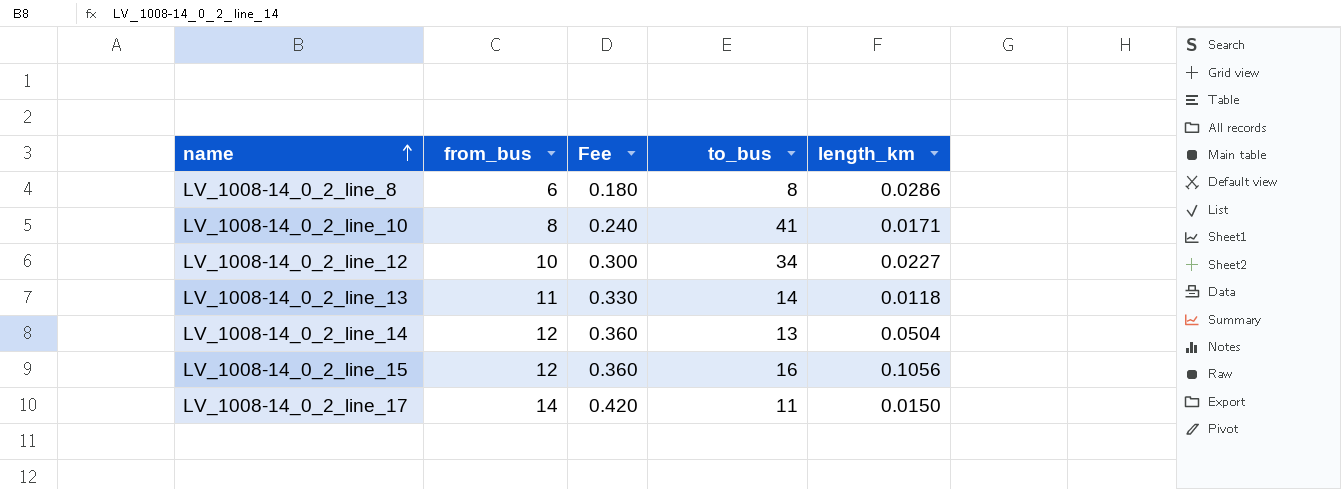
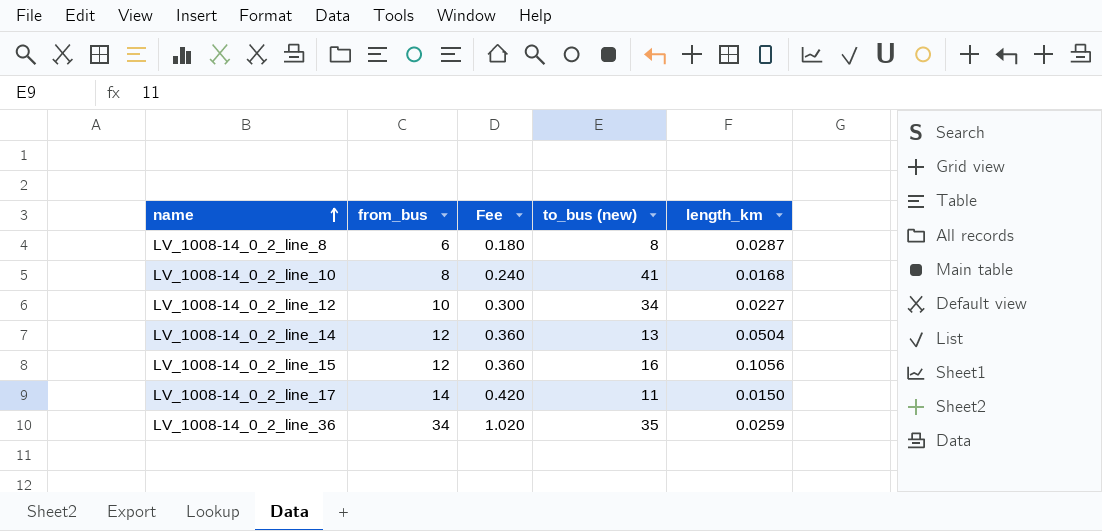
column name: to_bus -> to_bus (new)
row LV_1008-14_0_2_line_13: 11 | 0.330 | 14 | 0.0118 -> none
LV_1008-14_0_2_line_8 | length_km: 0.0286 -> 0.0287
LV_1008-14_0_2_line_10 | length_km: 0.0171 -> 0.0168
row LV_1008-14_0_2_line_36: none -> 34 | 1.020 | 35 | 0.0259

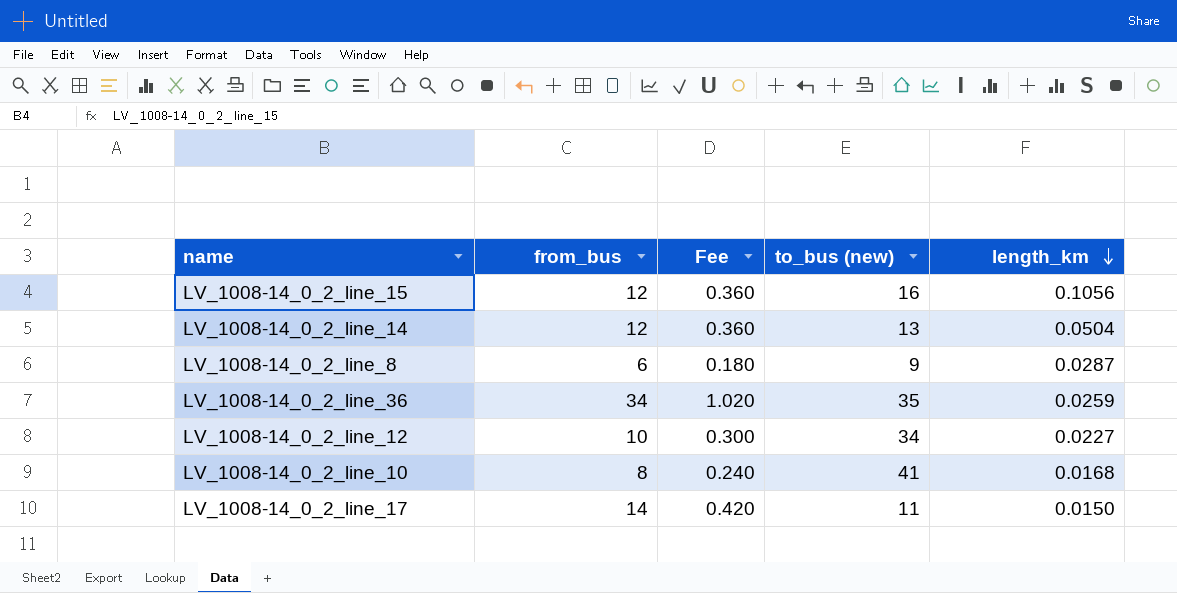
row order: name ascending -> length_km descending
LV_1008-14_0_2_line_8 | to_bus (new): 8 -> 9

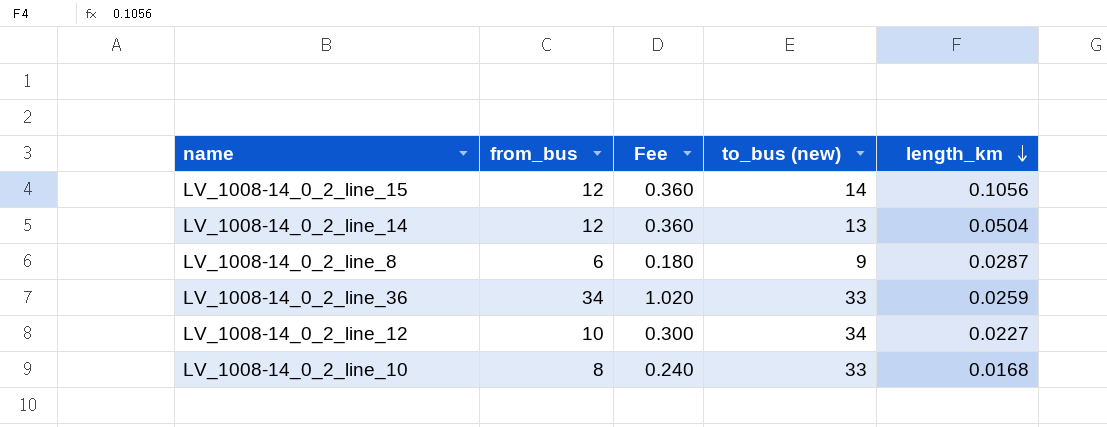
row LV_1008-14_0_2_line_17: 14 | 0.420 | 11 | 0.0150 -> none
LV_1008-14_0_2_line_15 | to_bus (new): 16 -> 14
LV_1008-14_0_2_line_36 | to_bus (new): 35 -> 33
LV_1008-14_0_2_line_10 | to_bus (new): 41 -> 33

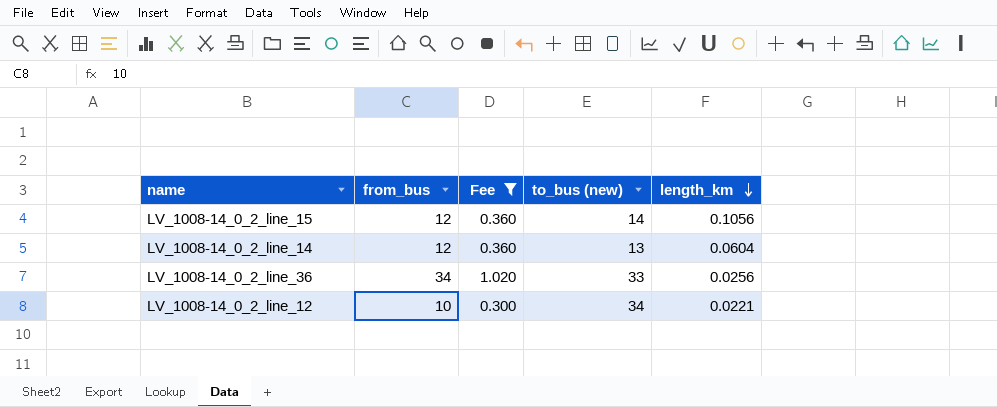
filter: none -> Fee >= 0.300
LV_1008-14_0_2_line_14 | length_km: 0.0504 -> 0.0604
LV_1008-14_0_2_line_36 | length_km: 0.0259 -> 0.0256
LV_1008-14_0_2_line_12 | length_km: 0.0227 -> 0.0221

